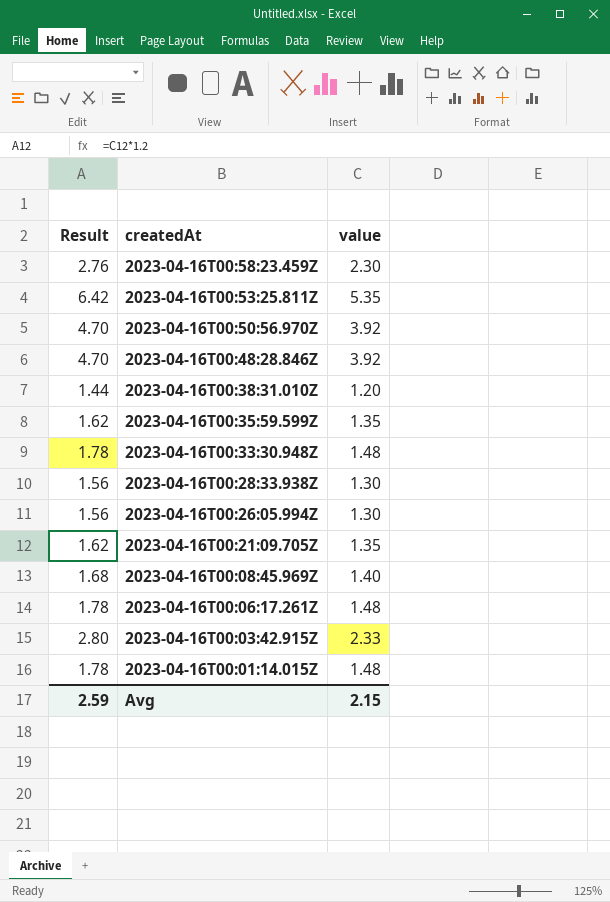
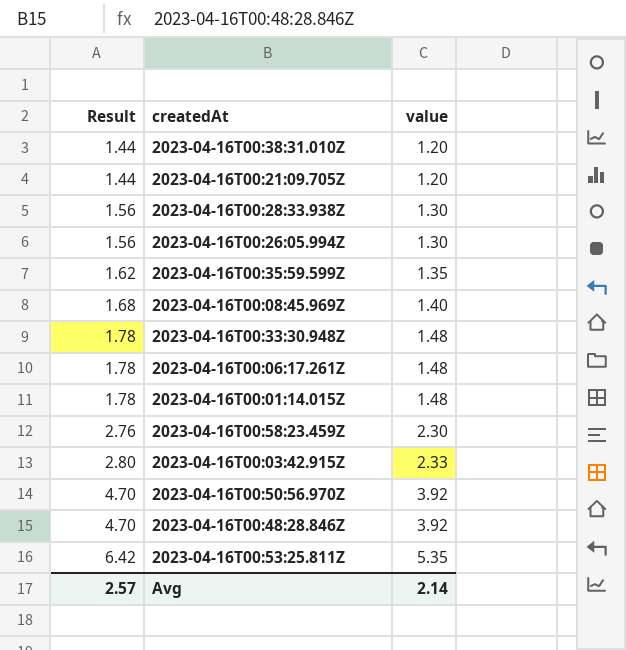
row order: createdAt descending -> Result ascending
2023-04-16T00:21:09.705Z | Result: 1.62 -> 1.44
2023-04-16T00:21:09.705Z | value: 1.35 -> 1.20
Avg | Result: 2.59 -> 2.57
Avg | value: 2.15 -> 2.14

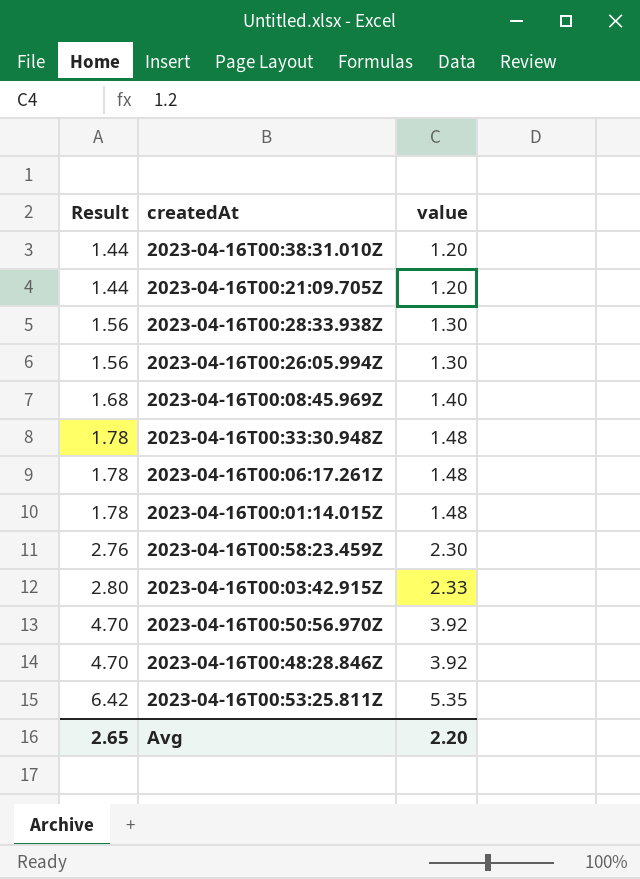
row 2023-04-16T00:35:59.599Z: 1.62 | 1.35 -> none
Avg | Result: 2.57 -> 2.65
Avg | value: 2.14 -> 2.20

